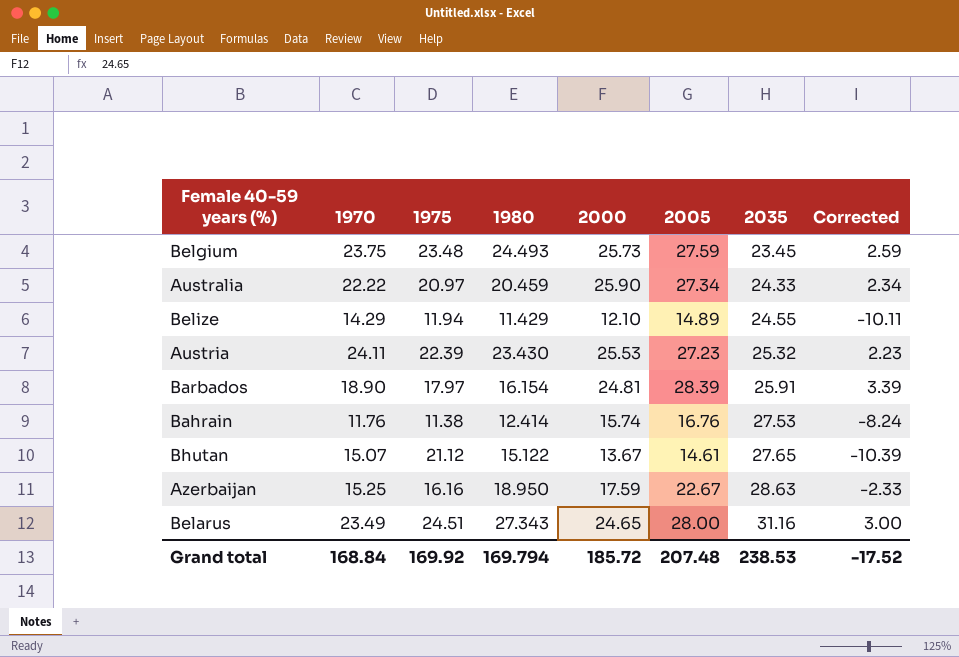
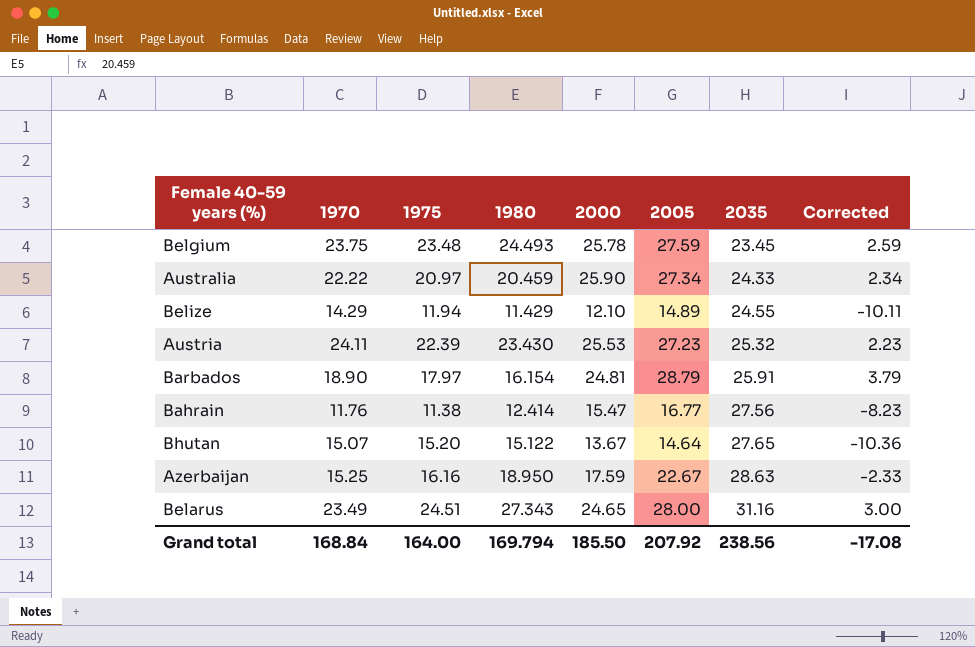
Belgium | 2000: 25.73 -> 25.78
Barbados | 2005: 28.39 -> 28.79
Barbados | Corrected: 3.39 -> 3.79
Bahrain | 2000: 15.74 -> 15.47
Bahrain | 2005: 16.76 -> 16.77
Bahrain | 2035: 27.53 -> 27.56
Bahrain | Corrected: -8.24 -> -8.23
Bhutan | 1975: 21.12 -> 15.20
Bhutan | 2005: 14.61 -> 14.64
Bhutan | Corrected: -10.39 -> -10.36
Grand total | 1975: 169.92 -> 164.00
Grand total | 2000: 185.72 -> 185.50
Grand total | 2005: 207.48 -> 207.92
Grand total | 2035: 238.53 -> 238.56
Grand total | Corrected: -17.52 -> -17.08

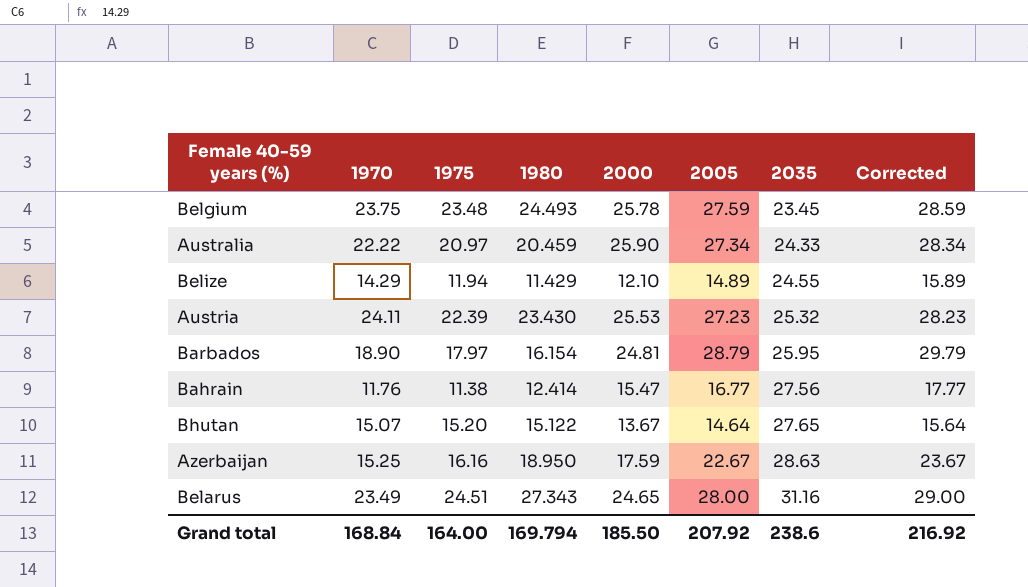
column Corrected | formula: [2005] - 25 -> [2005] + 1
Barbados | 2035: 25.91 -> 25.95
Grand total | 2035: 238.56 -> 238.6
Grand total | Corrected: -17.08 -> 216.92

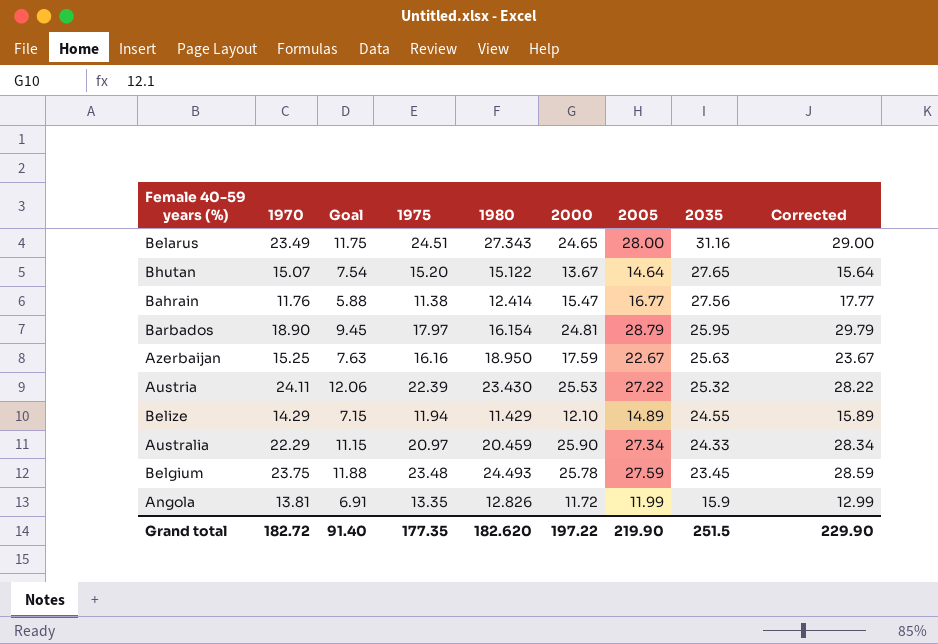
row order: 2035 ascending -> 2035 descending
column Goal | formula: none -> [1970] * 0.5
Azerbaijan | 2035: 28.63 -> 25.63
Austria | 2005: 27.23 -> 27.22
Austria | Corrected: 28.23 -> 28.22
Australia | 1970: 22.22 -> 22.29
row Angola: none -> 13.81 | 6.91 | 13.35 | 12.826 | 11.72 | 11.99 | 15.9 | 12.99
Grand total | 1970: 168.84 -> 182.72
Grand total | 1975: 164.00 -> 177.35
Grand total | 1980: 169.794 -> 182.620
Grand total | 2000: 185.50 -> 197.22
Grand total | 2005: 207.92 -> 219.90
Grand total | 2035: 238.6 -> 251.5
Grand total | Corrected: 216.92 -> 229.90

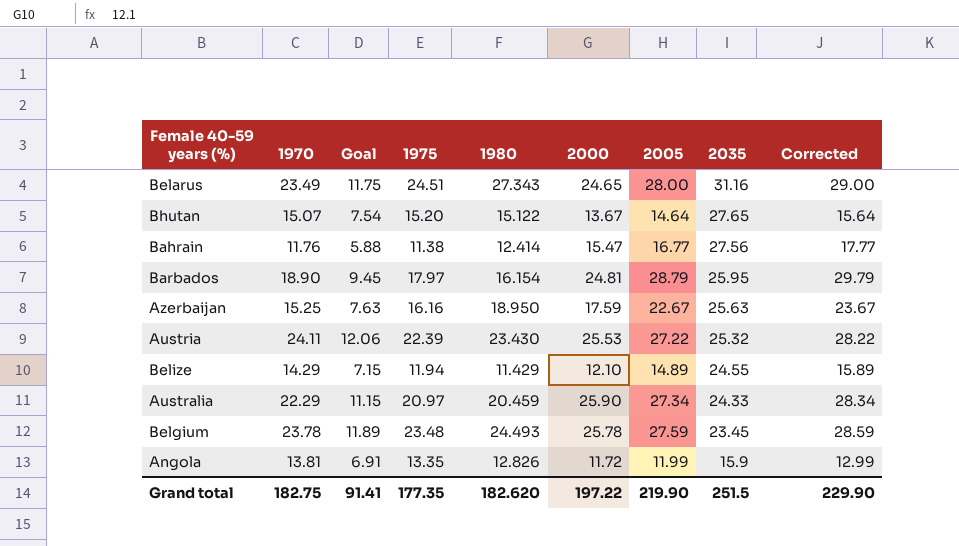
Belgium | 1970: 23.75 -> 23.78
Belgium | Goal: 11.88 -> 11.89
Grand total | 1970: 182.72 -> 182.75
Grand total | Goal: 91.40 -> 91.41

